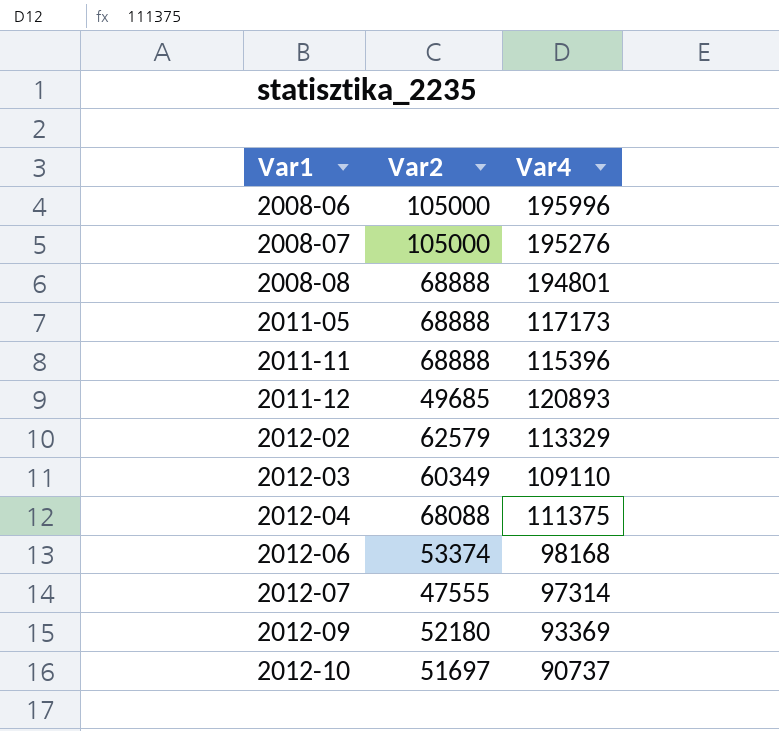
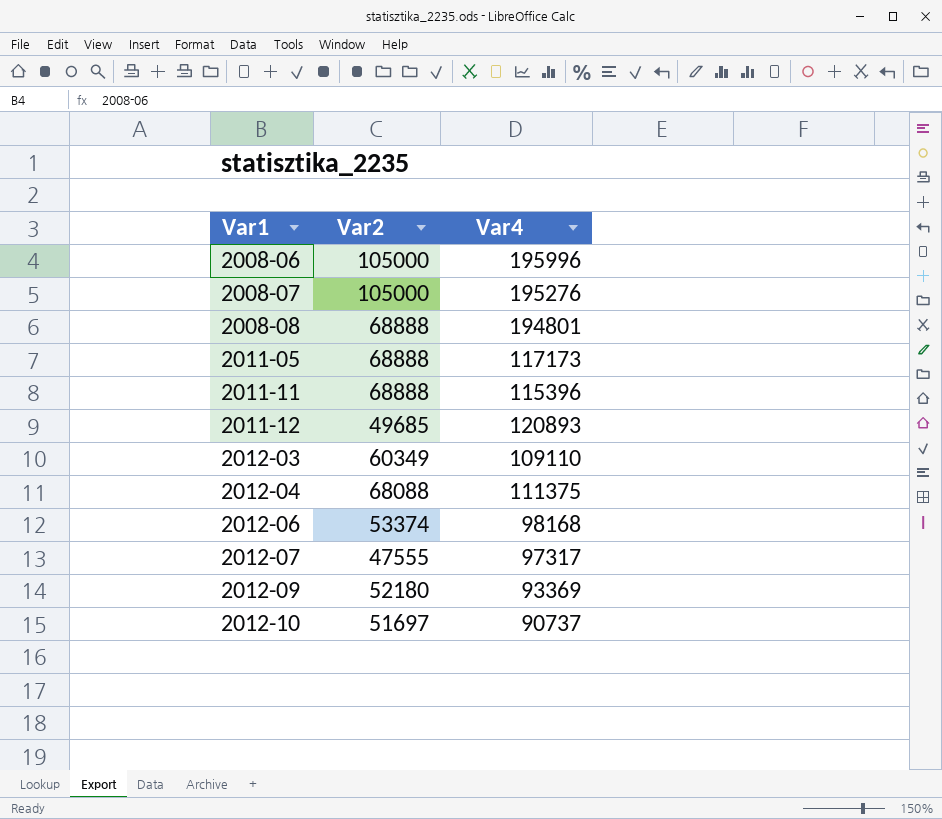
row 2012-02: 62579 | 113329 -> none
2012-07 | Var4: 97314 -> 97317

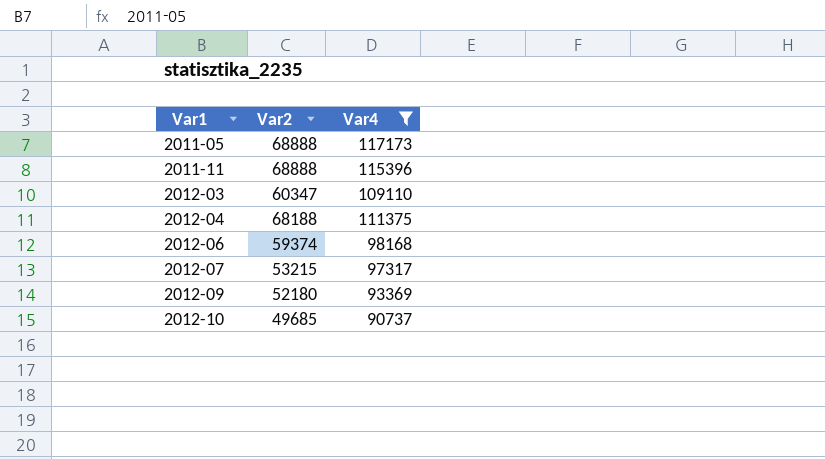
filter: none -> Var4 <= 117173
2012-03 | Var2: 60349 -> 60347
2012-04 | Var2: 68088 -> 68188
2012-06 | Var2: 53374 -> 59374
2012-07 | Var2: 47555 -> 53215
2012-10 | Var2: 51697 -> 49685

